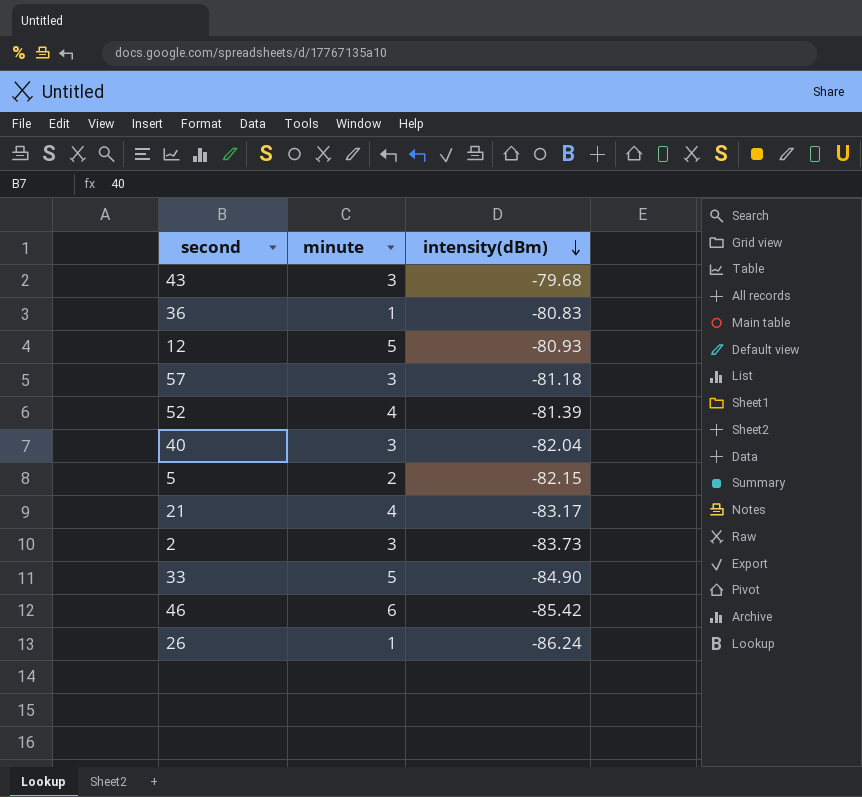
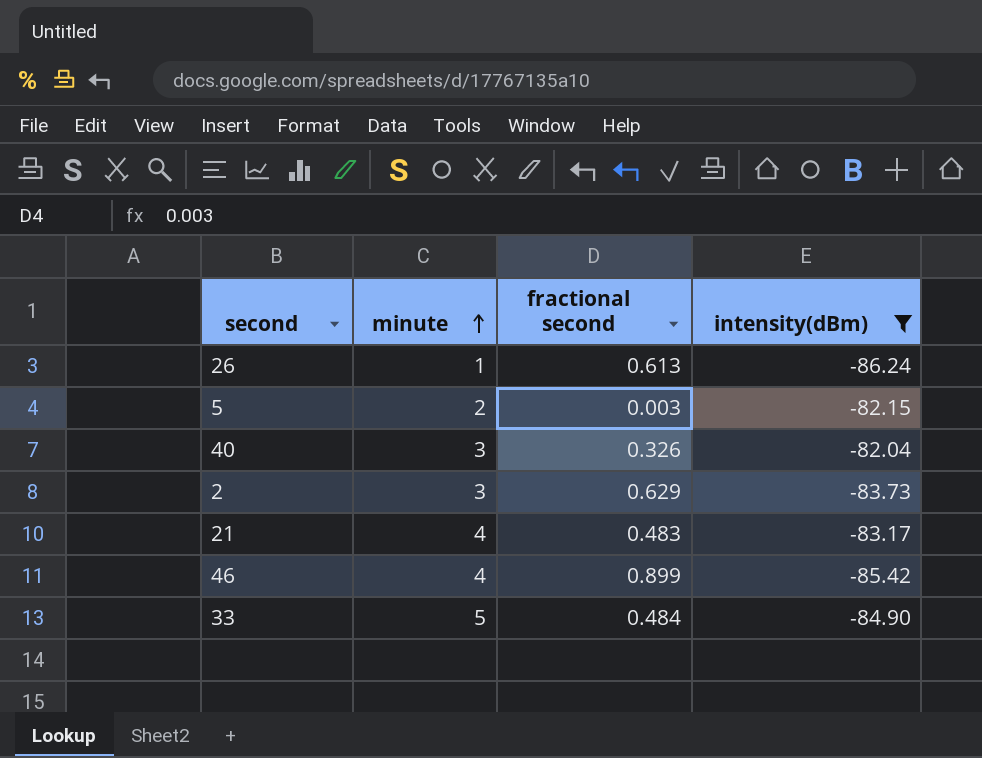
filter: none -> intensity(dBm) <= -82.04
row order: intensity(dBm) descending -> minute ascending
column fractional second | position: none -> 3
46 | minute: 6 -> 4

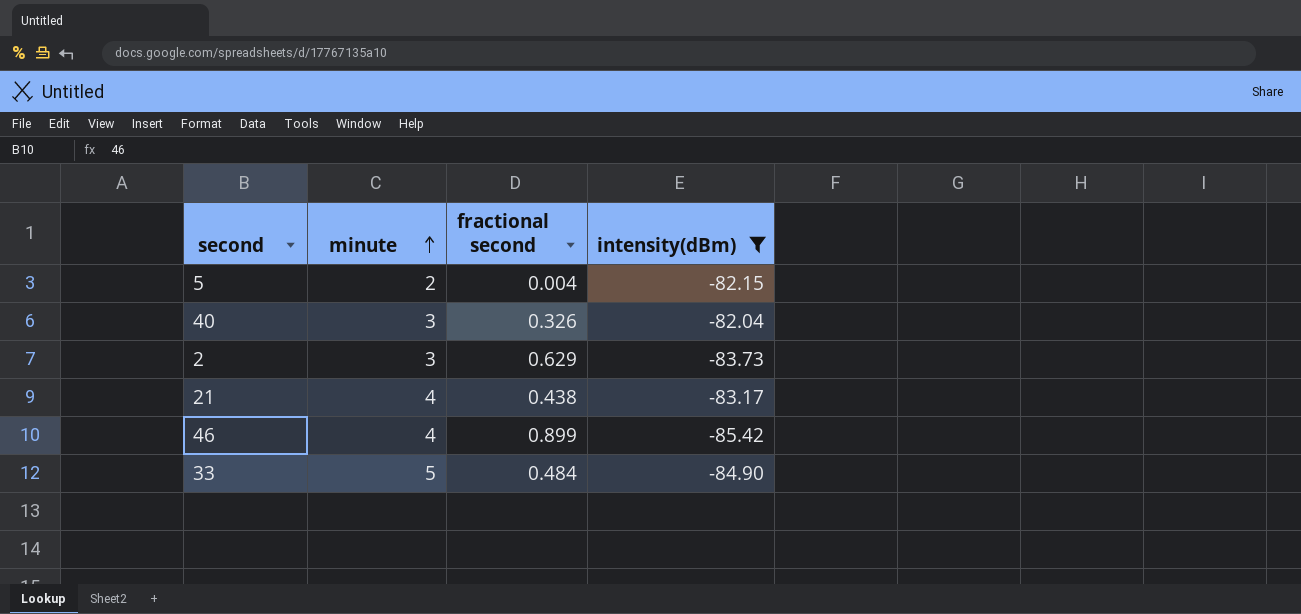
row 26: 1 | 0.613 | -86.24 -> none
5 | fractional second: 0.003 -> 0.004
21 | fractional second: 0.483 -> 0.438

